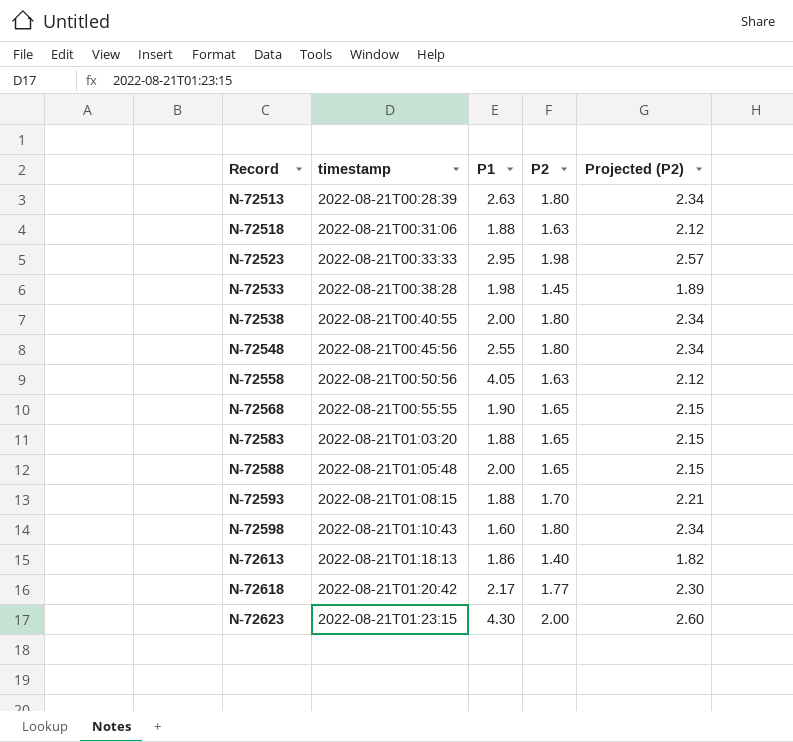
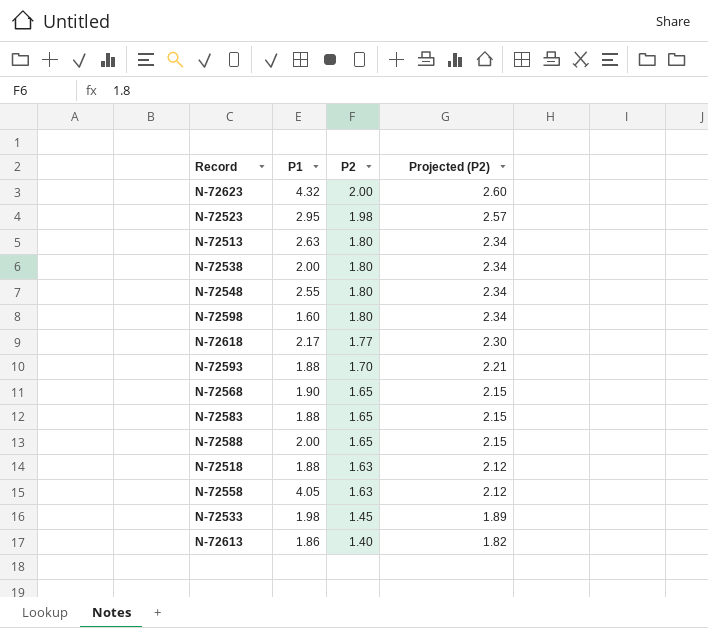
row order: Record ascending -> P2 descending
column timestamp | position: 2 -> none
N-72623 | P1: 4.30 -> 4.32

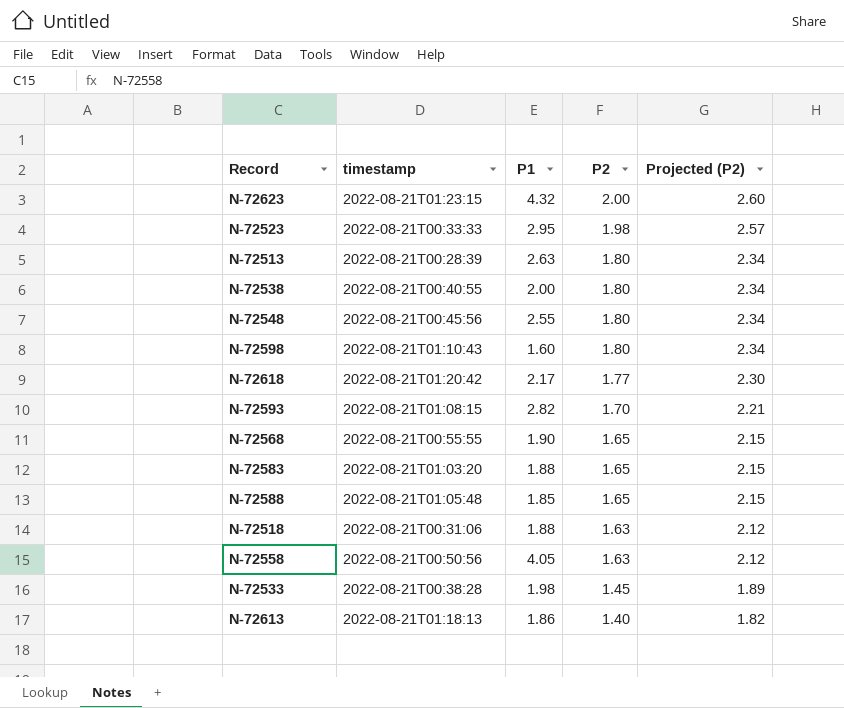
column timestamp | position: none -> 2
N-72593 | P1: 1.88 -> 2.82
N-72588 | P1: 2.00 -> 1.85

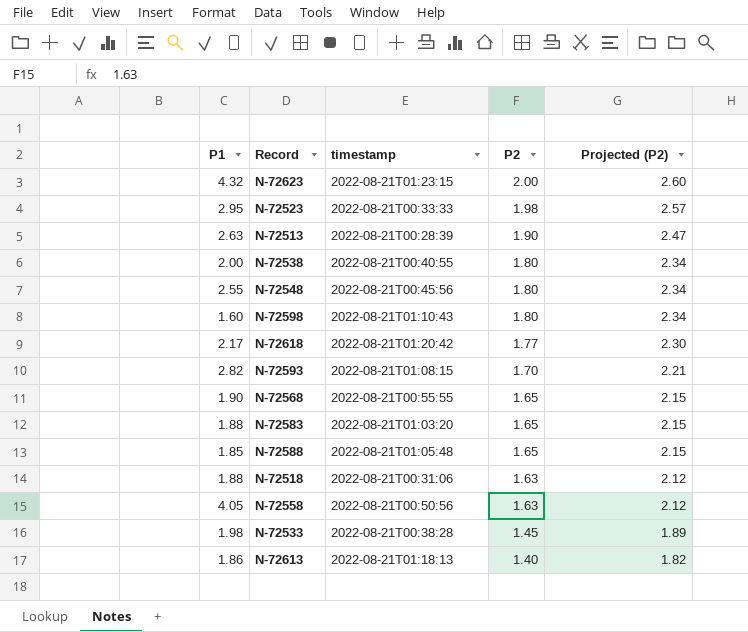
column P1 | position: 3 -> 1
N-72513 | P2: 1.80 -> 1.90
N-72513 | Projected (P2): 2.34 -> 2.47

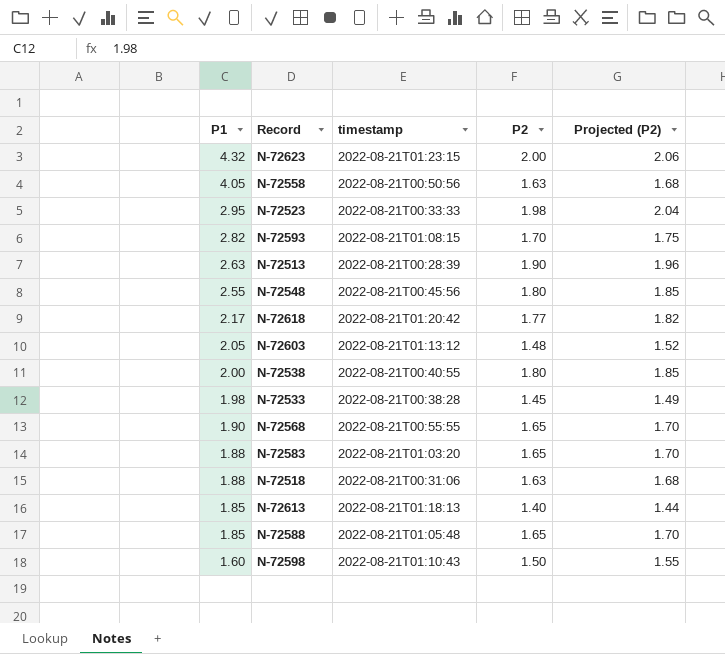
row order: P2 descending -> P1 descending
column Projected (P2) | formula: [P2] * 1.3 -> [P2] * 1.03
row N-72603: none -> 2.05 | 2022-08-21T01:13:12 | 1.48 | 1.52
N-72613 | P1: 1.86 -> 1.85
N-72598 | P2: 1.80 -> 1.50

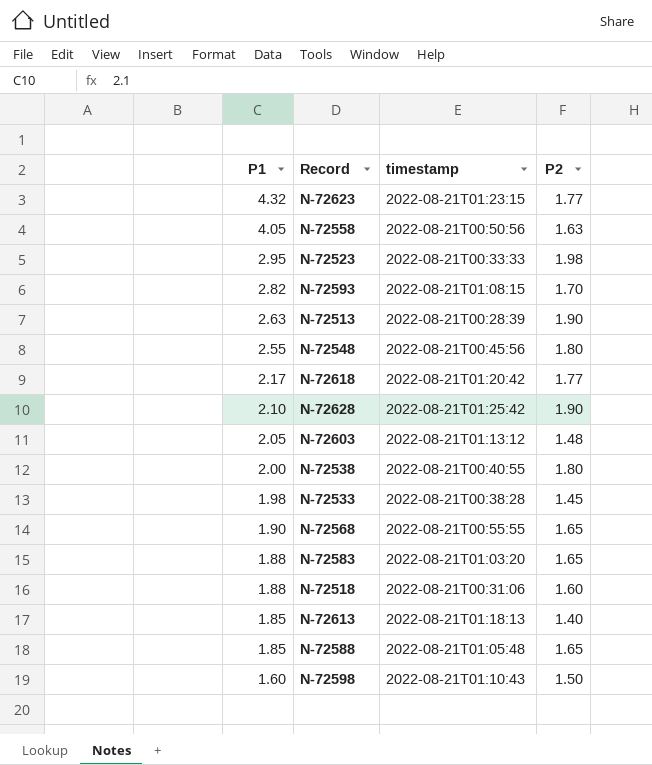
column Projected (P2) | formula: [P2] * 1.03 -> none
N-72623 | P2: 2.00 -> 1.77
row N-72628: none -> 2.10 | 2022-08-21T01:25:42 | 1.90
N-72518 | P2: 1.63 -> 1.60

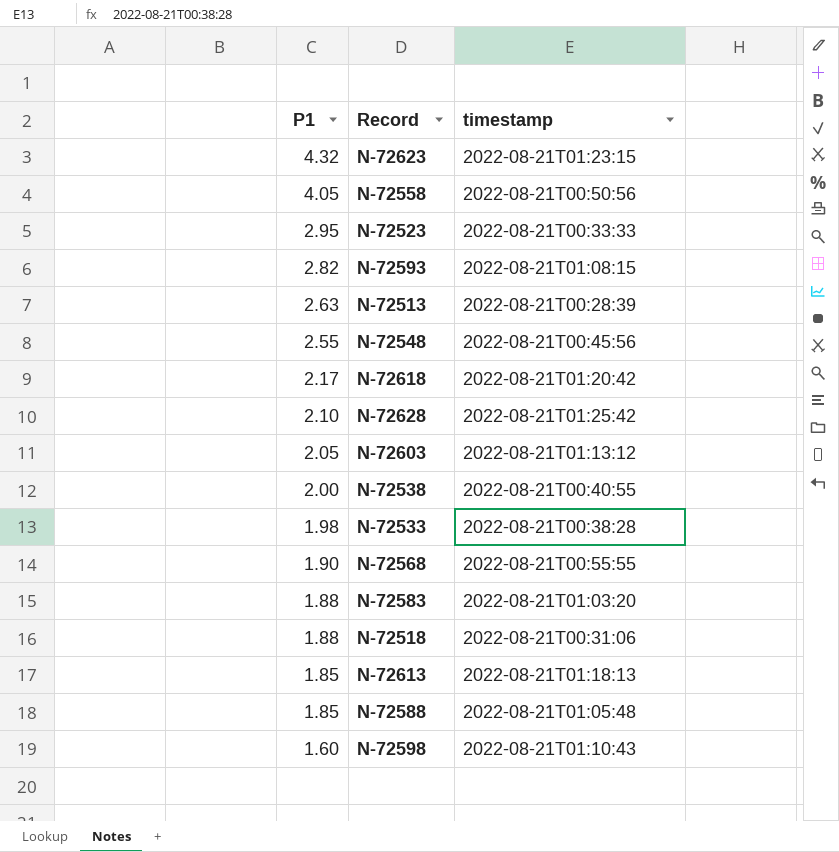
column P2 | position: 4 -> none

